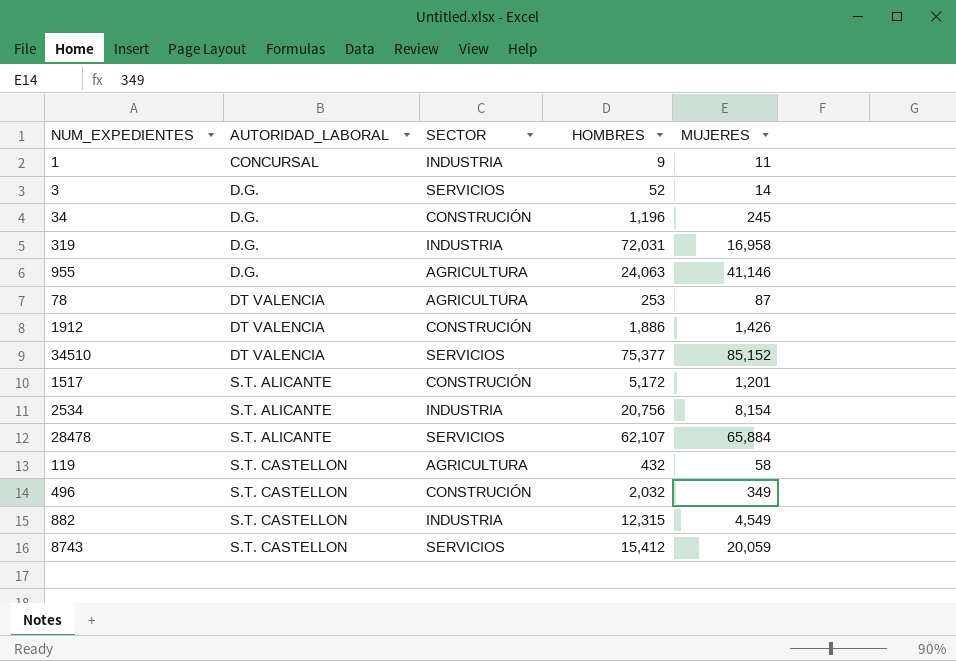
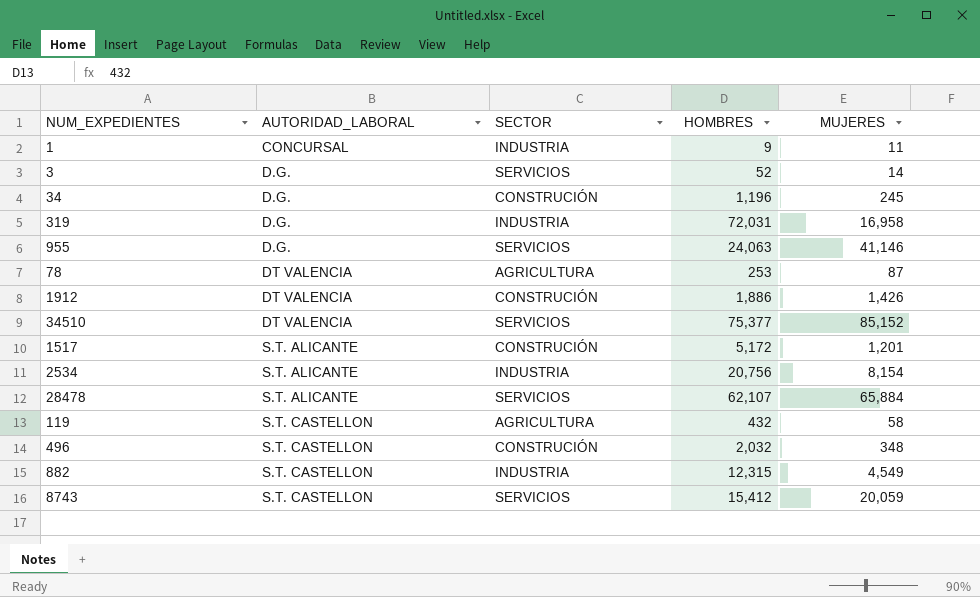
955 | SECTOR: AGRICULTURA -> SERVICIOS
496 | MUJERES: 349 -> 348

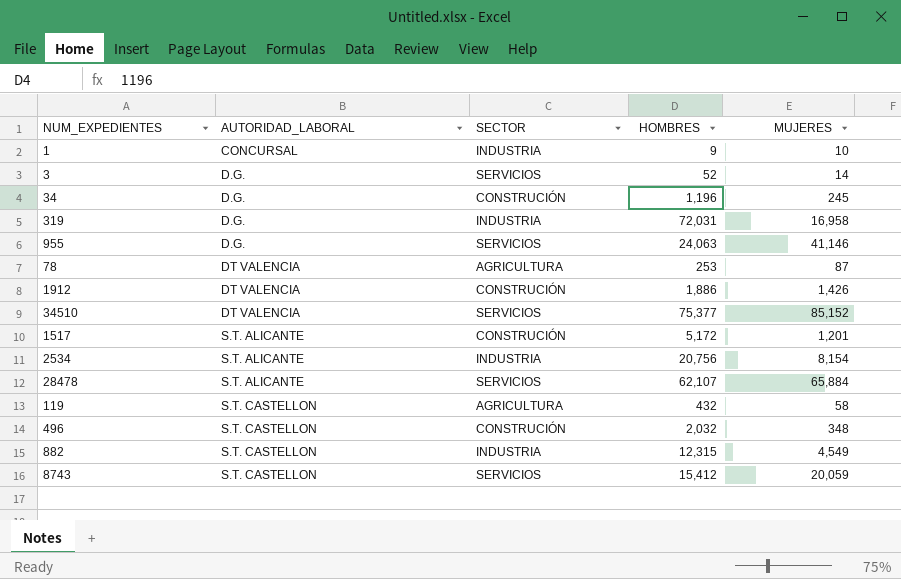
1 | MUJERES: 11 -> 10

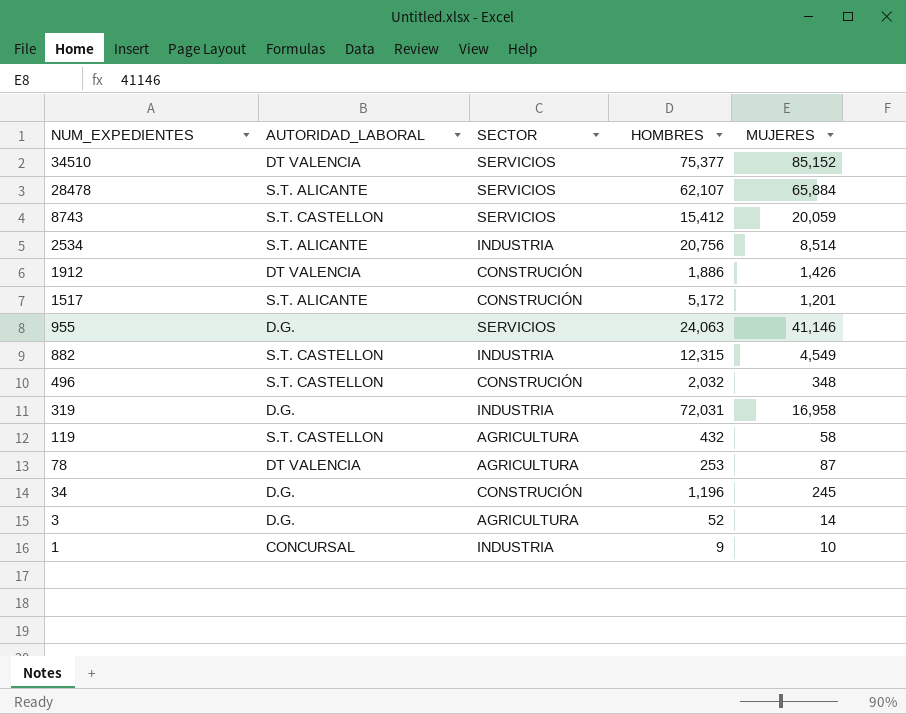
row order: AUTORIDAD_LABORAL ascending -> NUM_EXPEDIENTES descending
2534 | MUJERES: 8,154 -> 8,514
3 | SECTOR: SERVICIOS -> AGRICULTURA

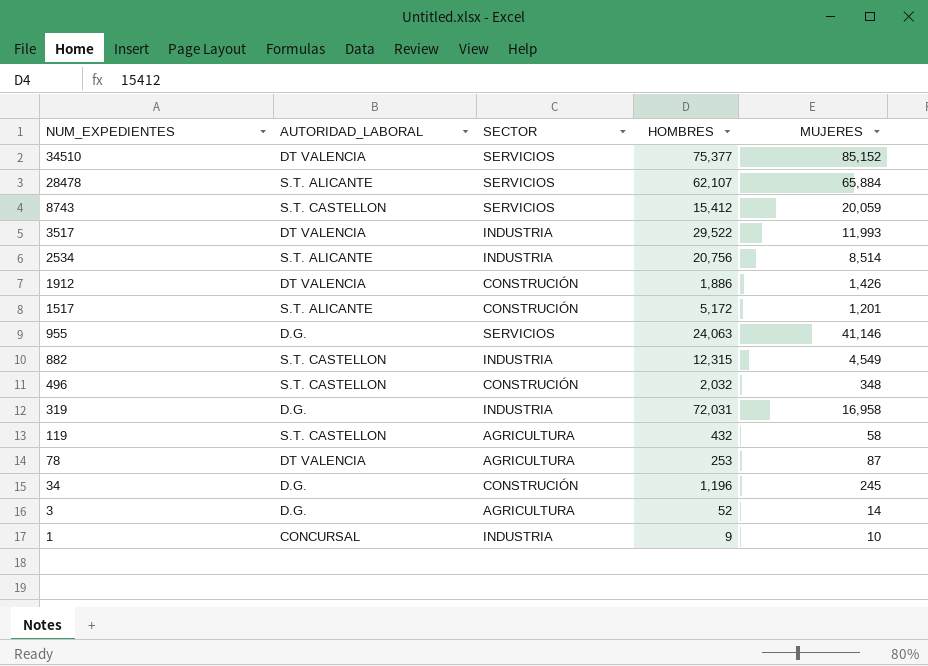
row 3517: none -> DT VALENCIA | INDUSTRIA | 29,522 | 11,993

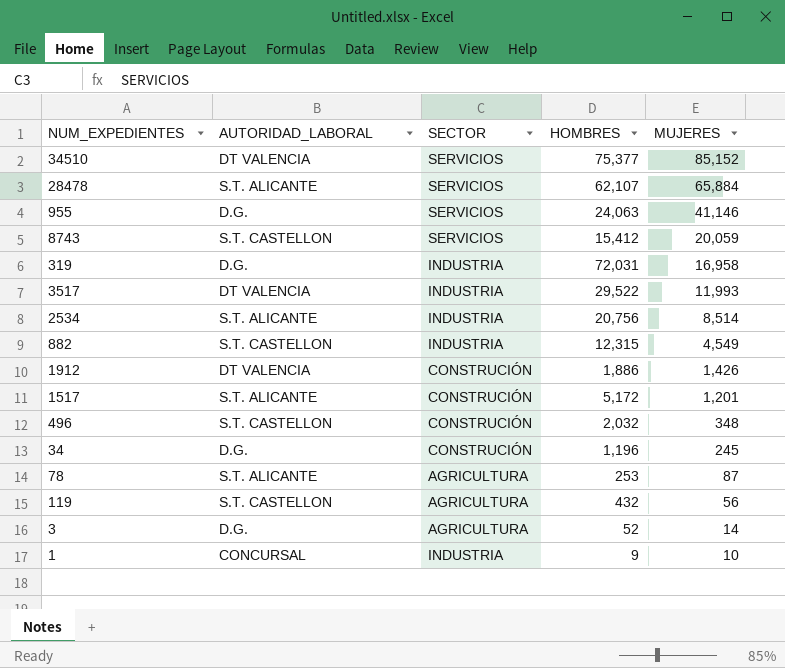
row order: NUM_EXPEDIENTES descending -> MUJERES descending
78 | AUTORIDAD_LABORAL: DT VALENCIA -> S.T. ALICANTE
119 | MUJERES: 58 -> 56

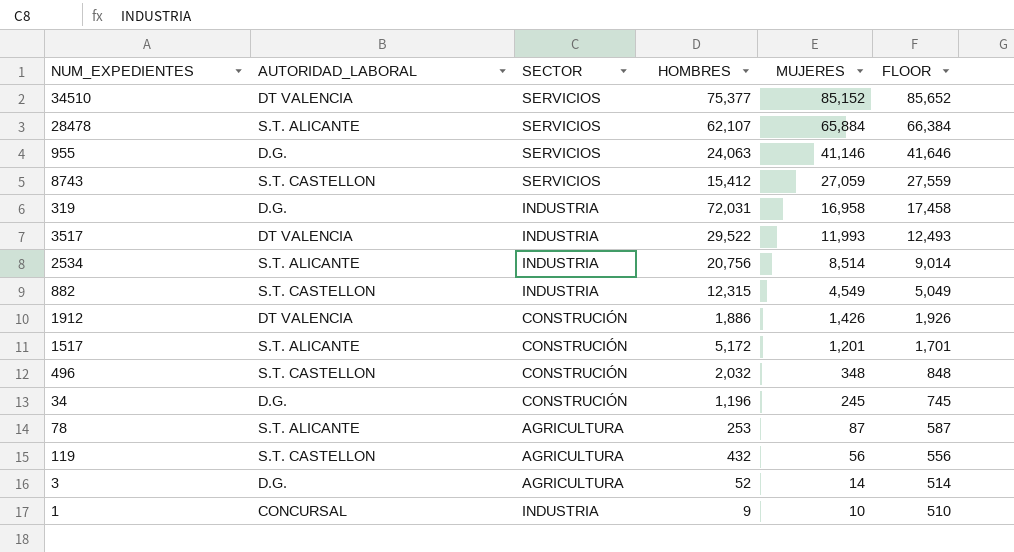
column FLOOR | formula: none -> [MUJERES] + 500
8743 | MUJERES: 20,059 -> 27,059

